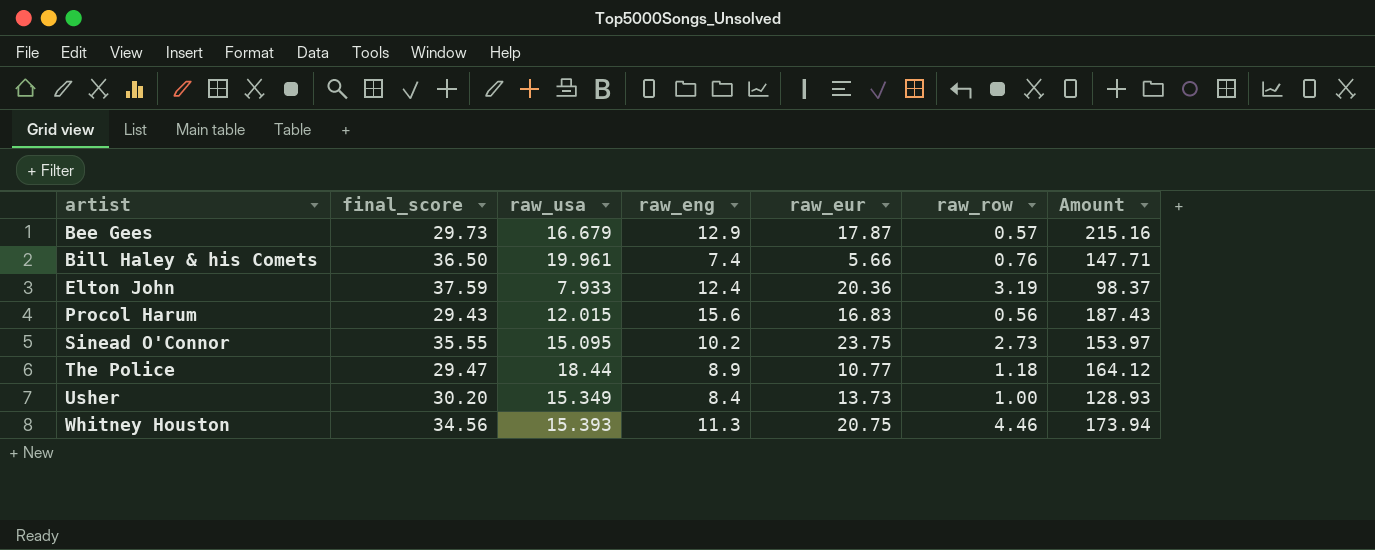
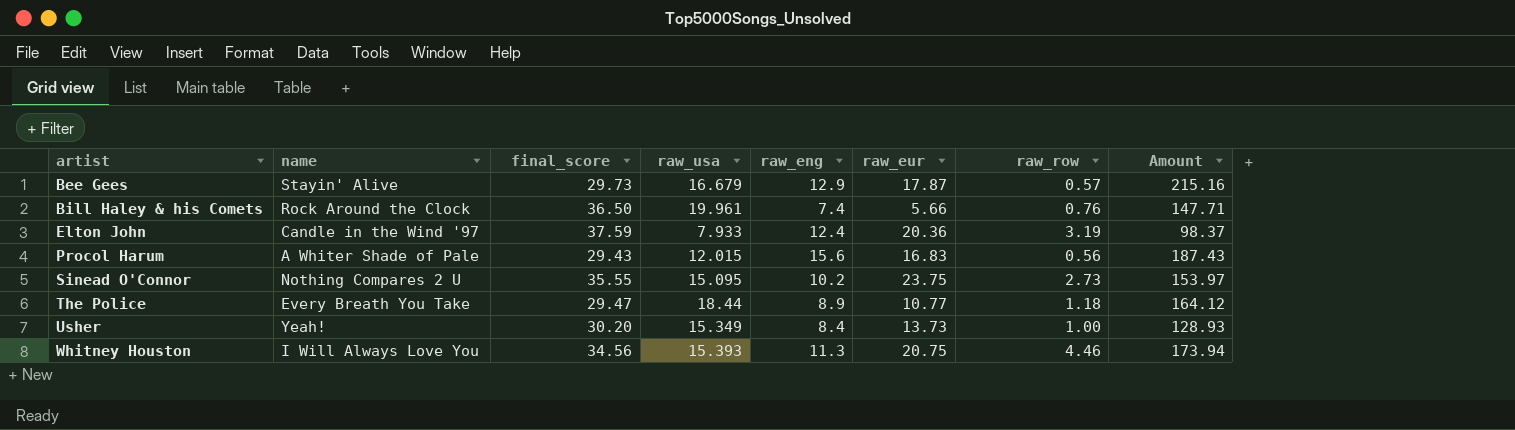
column name | position: none -> 2

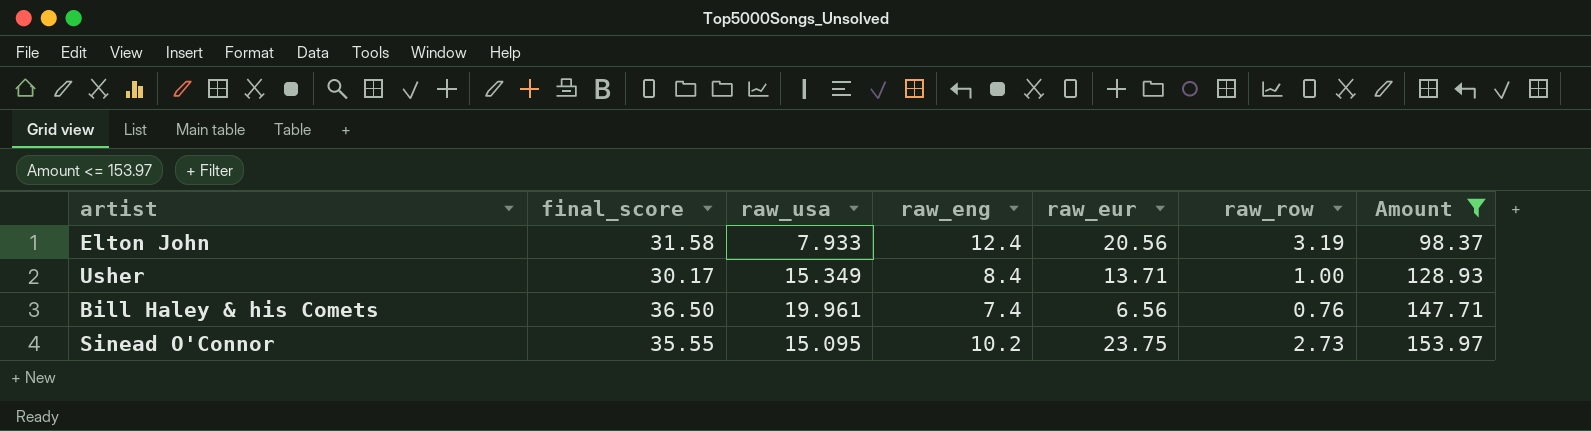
filter: none -> Amount <= 153.97
row order: artist ascending -> Amount ascending
column name | position: 2 -> none
Elton John | final_score: 37.59 -> 31.58
Elton John | raw_eur: 20.36 -> 20.56
Usher | final_score: 30.20 -> 30.17
Usher | raw_eur: 13.73 -> 13.71
Bill Haley & his Comets | raw_eur: 5.66 -> 6.56

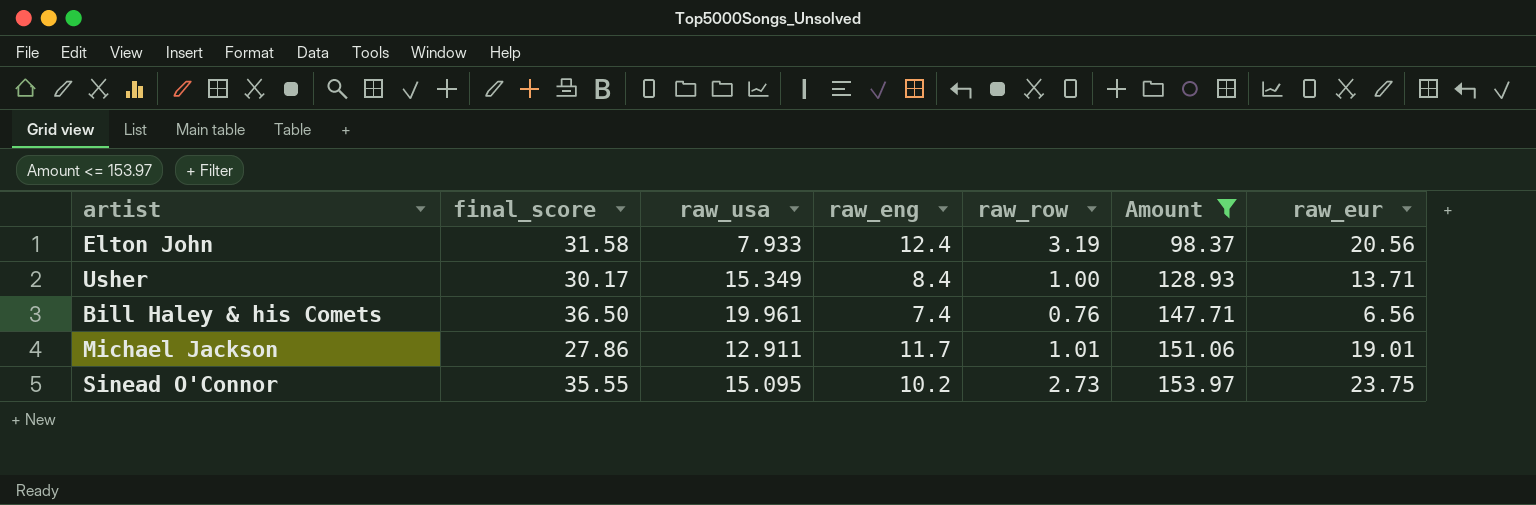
column raw_eur | position: 5 -> 7
row Michael Jackson: none -> 27.86 | 12.911 | 11.7 | 1.01 | 151.06 | 19.01

